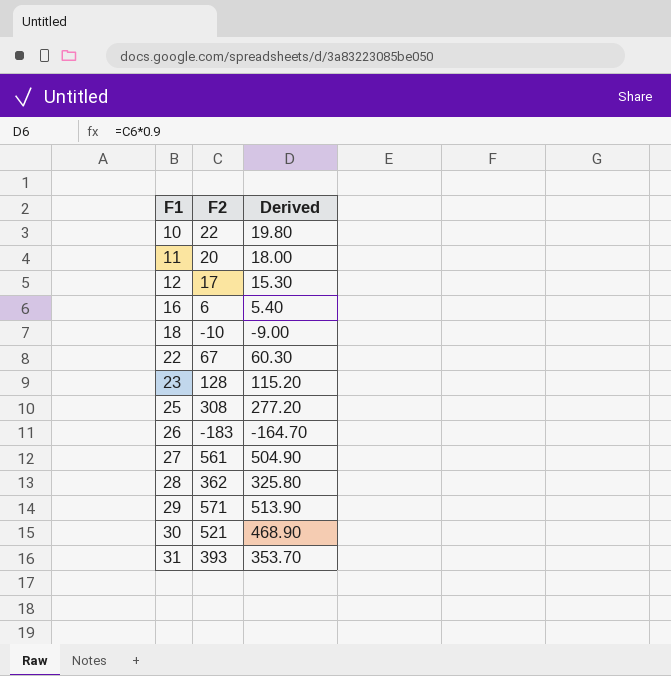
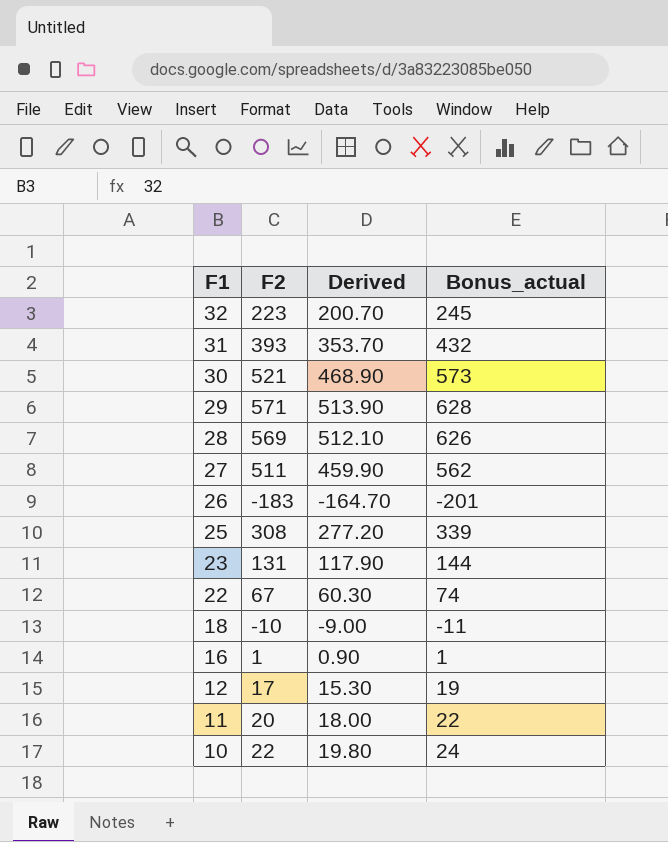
row order: F1 ascending -> F1 descending
column Bonus_actual | formula: none -> [F2] * 1.1
row 32: none -> 223 | 200.70 | 245
28 | F2: 362 -> 569
28 | Derived: 325.80 -> 512.10
27 | F2: 561 -> 511
27 | Derived: 504.90 -> 459.90
23 | F2: 128 -> 131
23 | Derived: 115.20 -> 117.90
16 | F2: 6 -> 1
16 | Derived: 5.40 -> 0.90

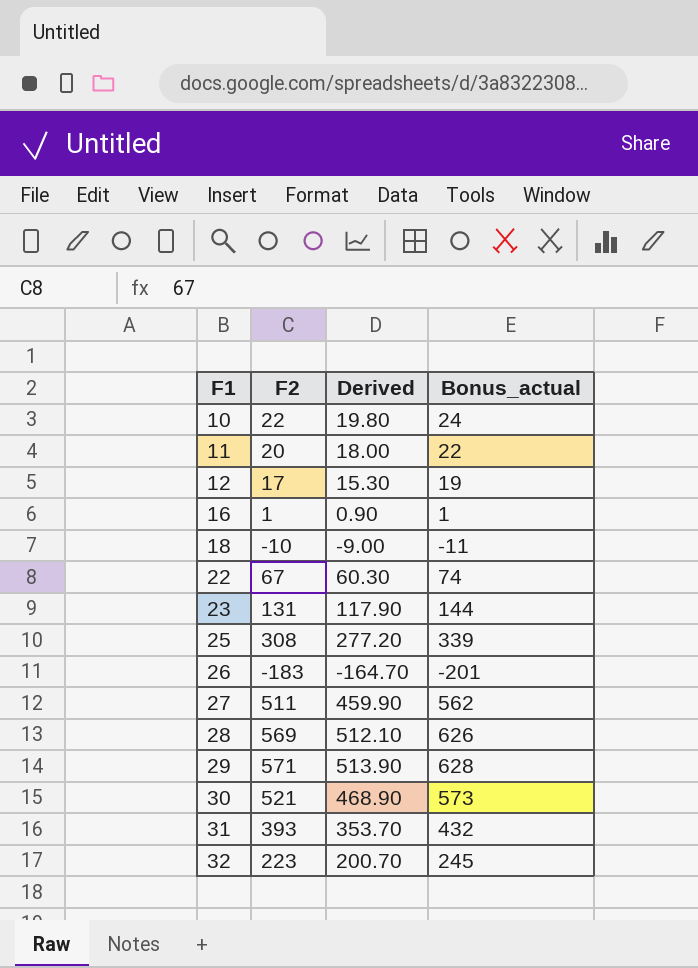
row order: F1 descending -> F1 ascending

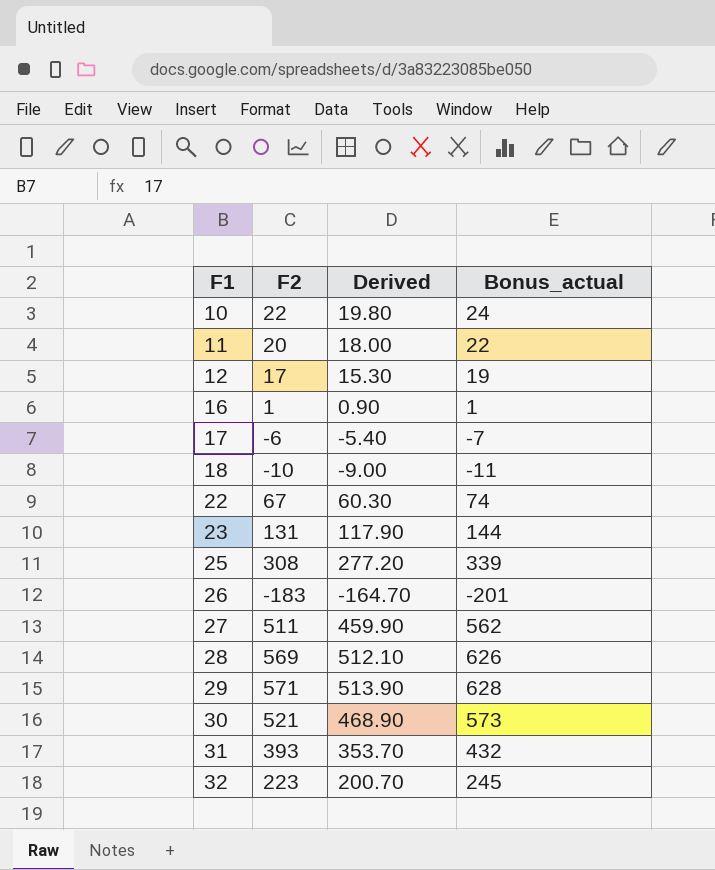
row 17: none -> -6 | -5.40 | -7

